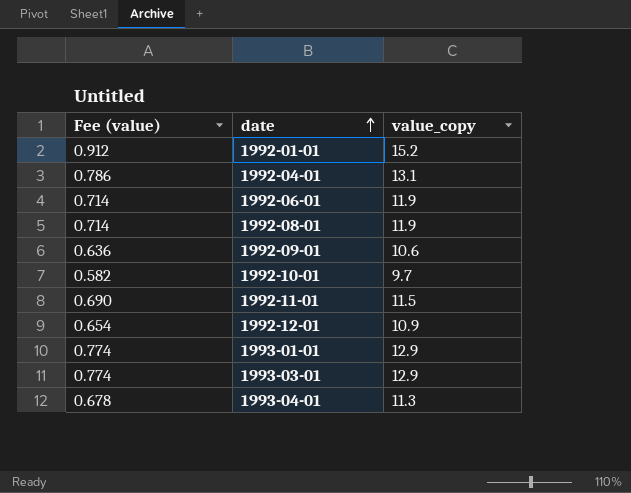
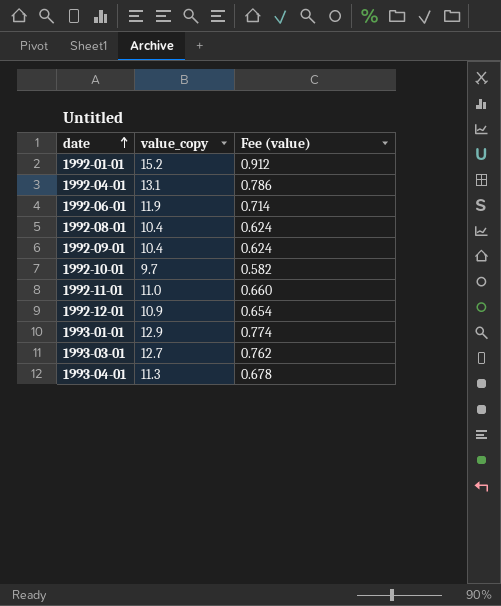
column Fee (value) | position: 1 -> 3
1992-08-01 | value_copy: 11.9 -> 10.4
1992-08-01 | Fee (value): 0.714 -> 0.624
1992-09-01 | value_copy: 10.6 -> 10.4
1992-09-01 | Fee (value): 0.636 -> 0.624
1992-11-01 | value_copy: 11.5 -> 11.0
1992-11-01 | Fee (value): 0.690 -> 0.660
1993-03-01 | value_copy: 12.9 -> 12.7
1993-03-01 | Fee (value): 0.774 -> 0.762

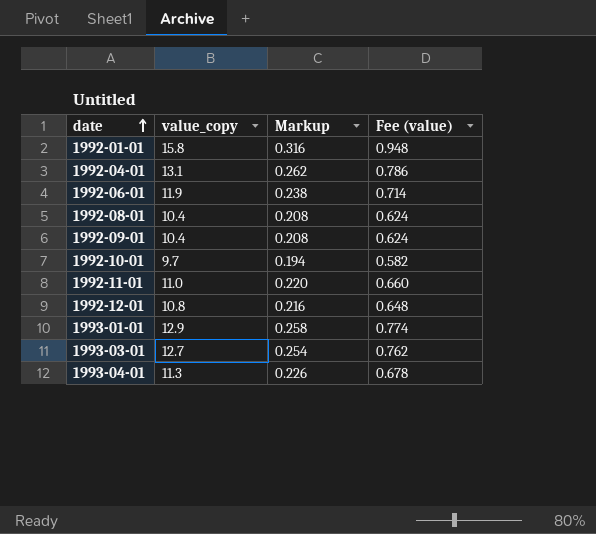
column Markup | formula: none -> [value_copy] * 0.02
1992-01-01 | value_copy: 15.2 -> 15.8
1992-01-01 | Fee (value): 0.912 -> 0.948
1992-12-01 | value_copy: 10.9 -> 10.8
1992-12-01 | Fee (value): 0.654 -> 0.648

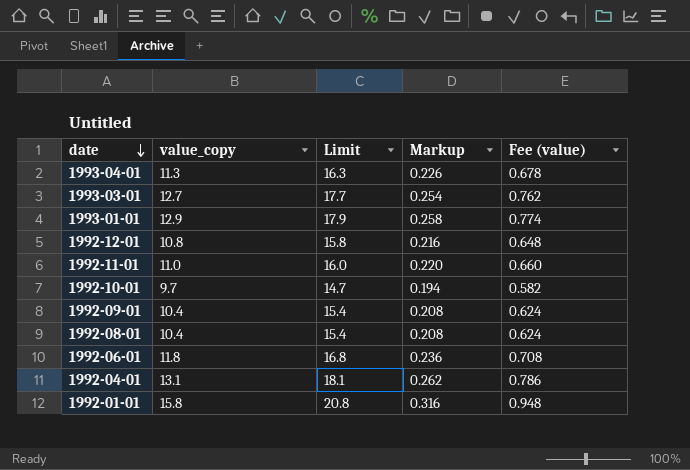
row order: date ascending -> date descending
column Limit | formula: none -> [value_copy] + 5
1992-06-01 | value_copy: 11.9 -> 11.8
1992-06-01 | Markup: 0.238 -> 0.236
1992-06-01 | Fee (value): 0.714 -> 0.708

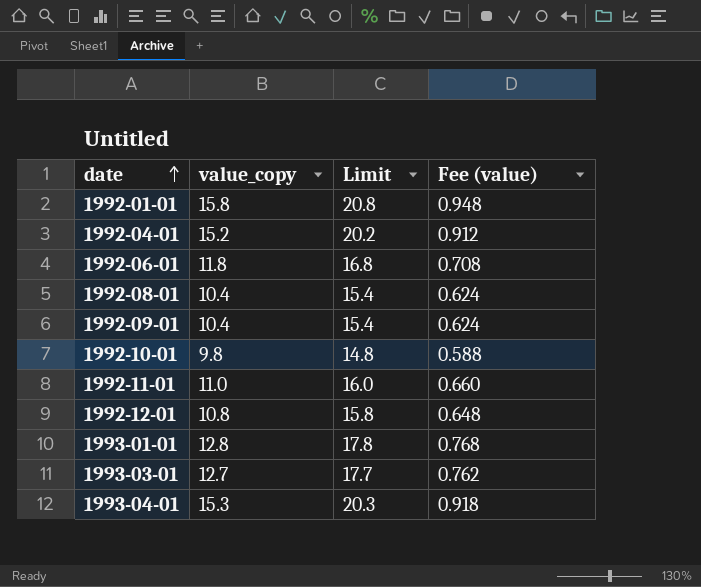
row order: date descending -> date ascending
column Markup | formula: [value_copy] * 0.02 -> none
1992-04-01 | value_copy: 13.1 -> 15.2
1992-04-01 | Limit: 18.1 -> 20.2
1992-04-01 | Fee (value): 0.786 -> 0.912
1992-10-01 | value_copy: 9.7 -> 9.8
1992-10-01 | Limit: 14.7 -> 14.8
1992-10-01 | Fee (value): 0.582 -> 0.588
1993-01-01 | value_copy: 12.9 -> 12.8
1993-01-01 | Limit: 17.9 -> 17.8
1993-01-01 | Fee (value): 0.774 -> 0.768
1993-04-01 | value_copy: 11.3 -> 15.3
1993-04-01 | Limit: 16.3 -> 20.3
1993-04-01 | Fee (value): 0.678 -> 0.918

